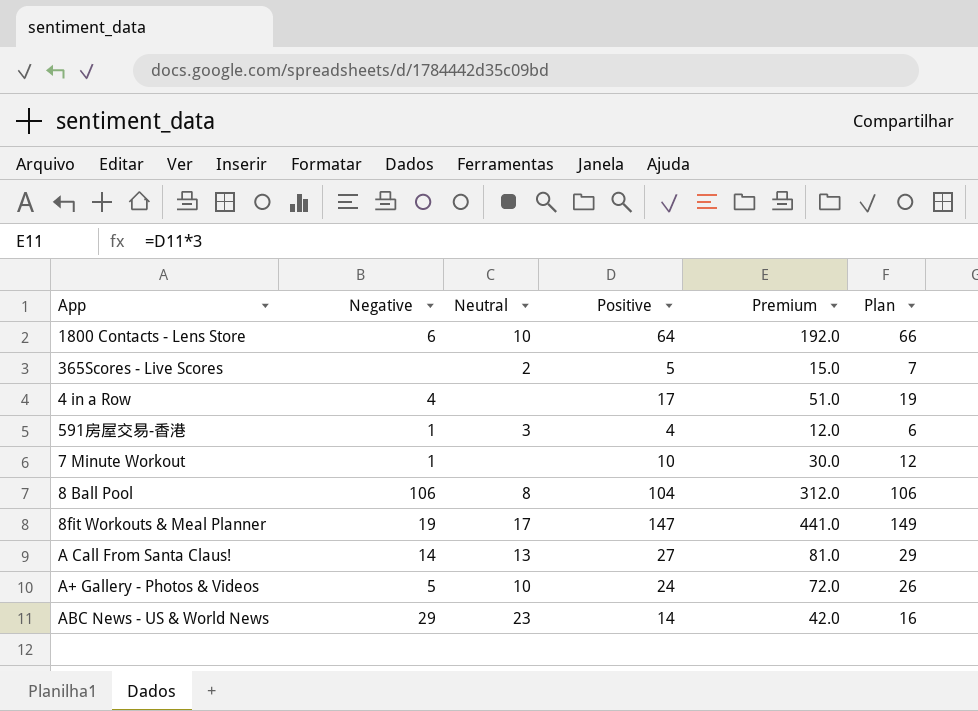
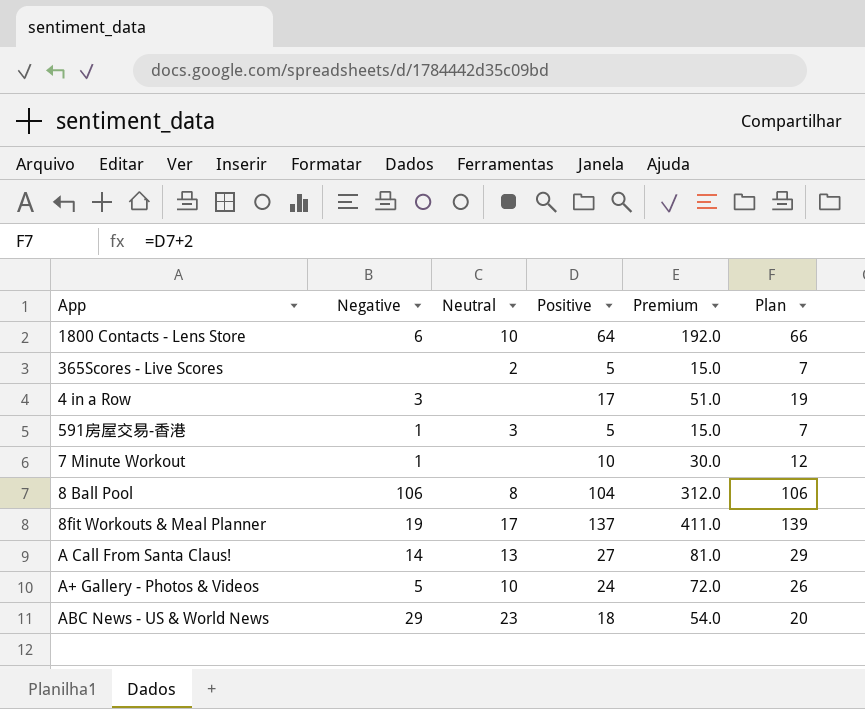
4 in a Row | Negative: 4 -> 3
591房屋交易-香港 | Positive: 4 -> 5
591房屋交易-香港 | Premium: 12.0 -> 15.0
591房屋交易-香港 | Plan: 6 -> 7
8fit Workouts & Meal Planner | Positive: 147 -> 137
8fit Workouts & Meal Planner | Premium: 441.0 -> 411.0
8fit Workouts & Meal Planner | Plan: 149 -> 139
ABC News - US & World News | Positive: 14 -> 18
ABC News - US & World News | Premium: 42.0 -> 54.0
ABC News - US & World News | Plan: 16 -> 20

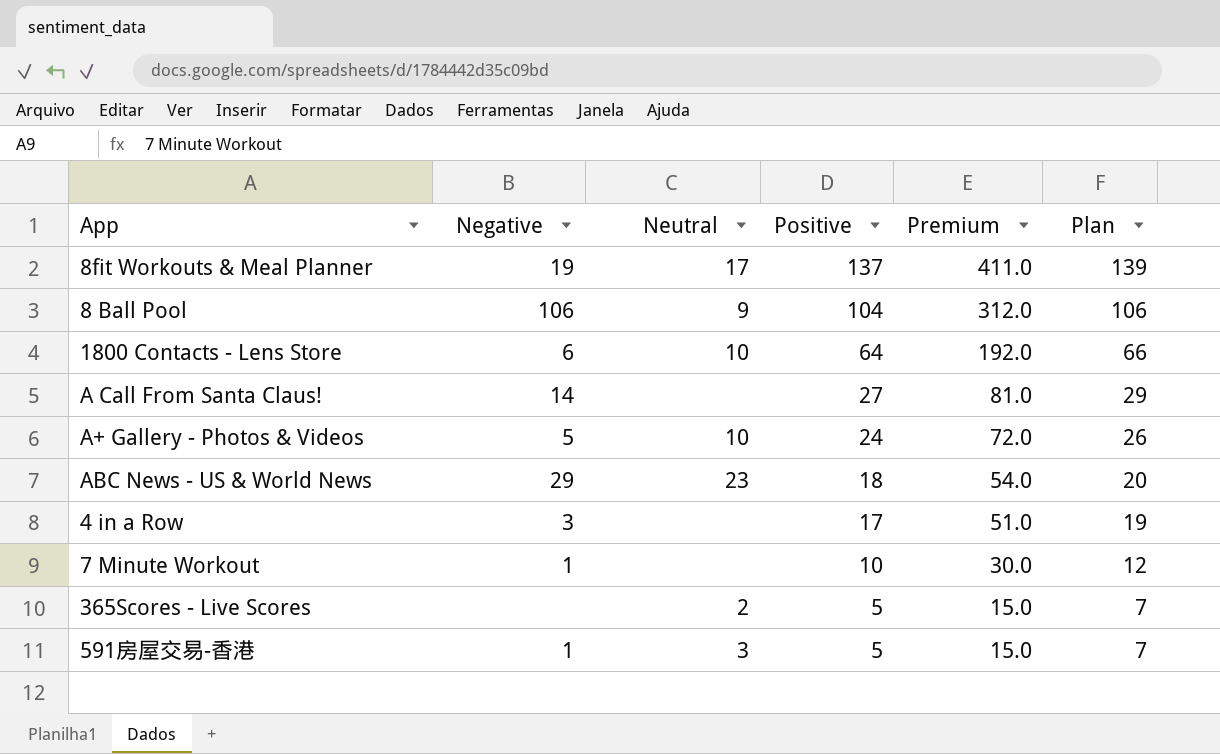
row order: none -> Positive descending
8 Ball Pool | Neutral: 8 -> 9
A Call From Santa Claus! | Neutral: 13 -> none

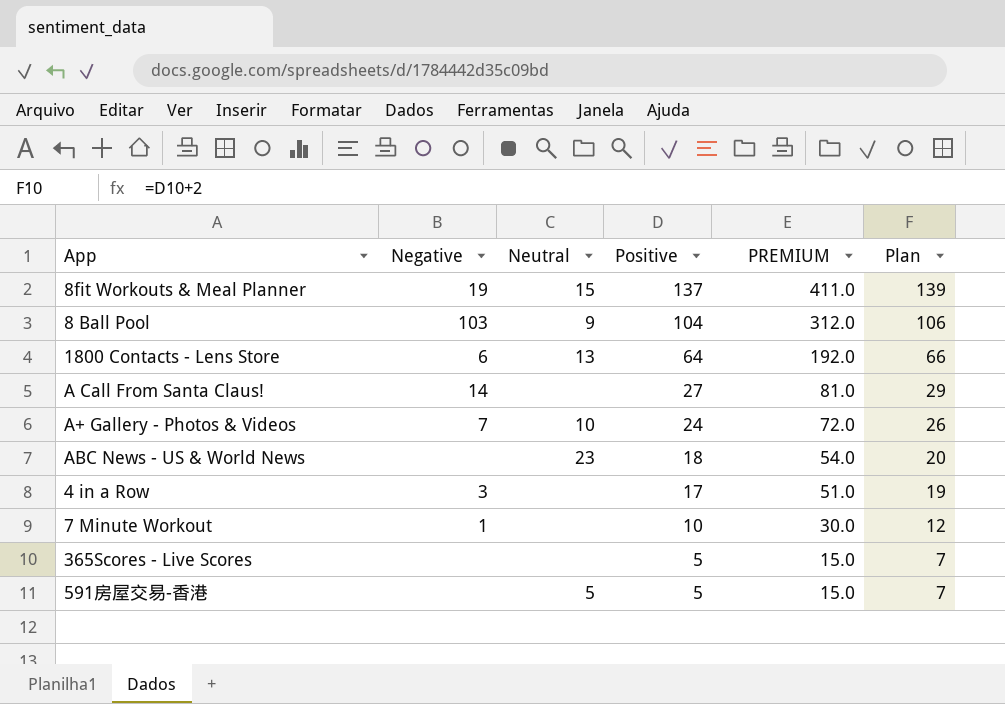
column name: Premium -> PREMIUM
8fit Workouts & Meal Planner | Neutral: 17 -> 15
8 Ball Pool | Negative: 106 -> 103
1800 Contacts - Lens Store | Neutral: 10 -> 13
A+ Gallery - Photos & Videos | Negative: 5 -> 7
ABC News - US & World News | Negative: 29 -> none
365Scores - Live Scores | Neutral: 2 -> none
591房屋交易-香港 | Negative: 1 -> none
591房屋交易-香港 | Neutral: 3 -> 5

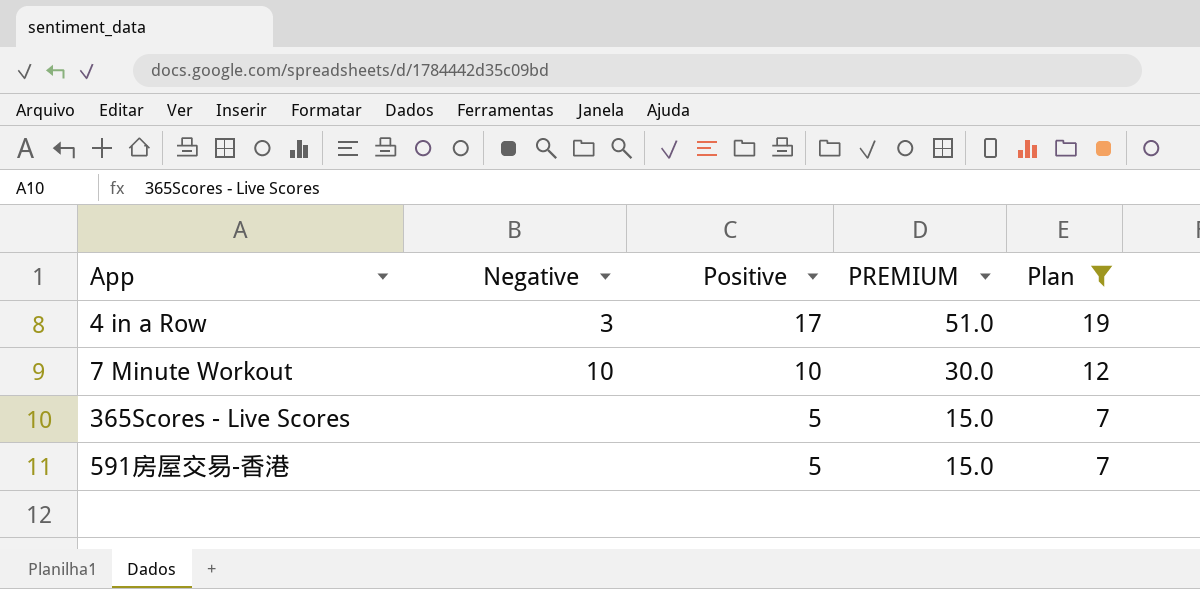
filter: none -> Plan <= 19
column Neutral | position: 3 -> none
7 Minute Workout | Negative: 1 -> 10

